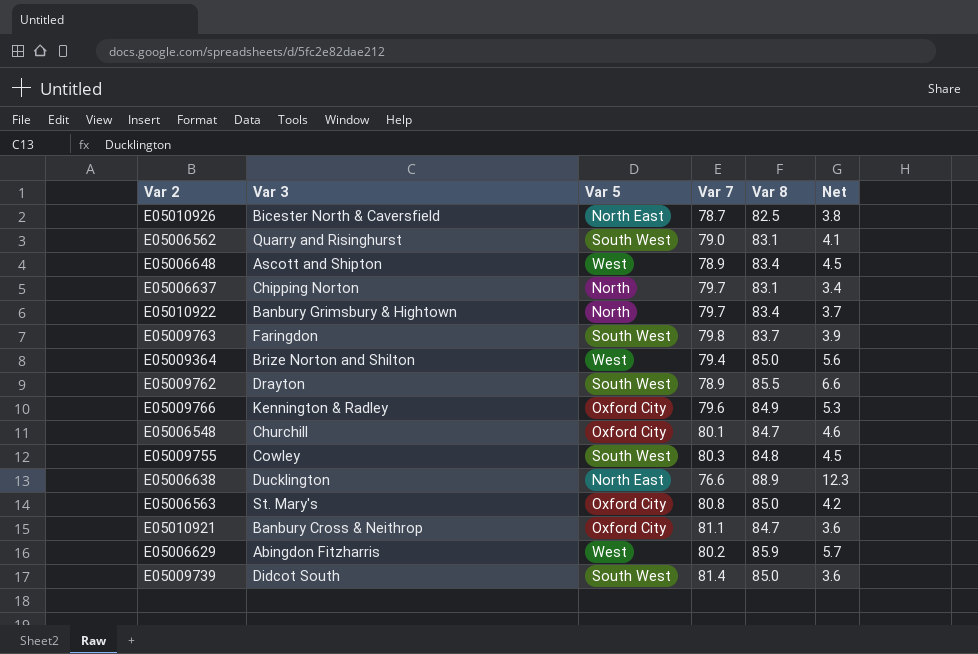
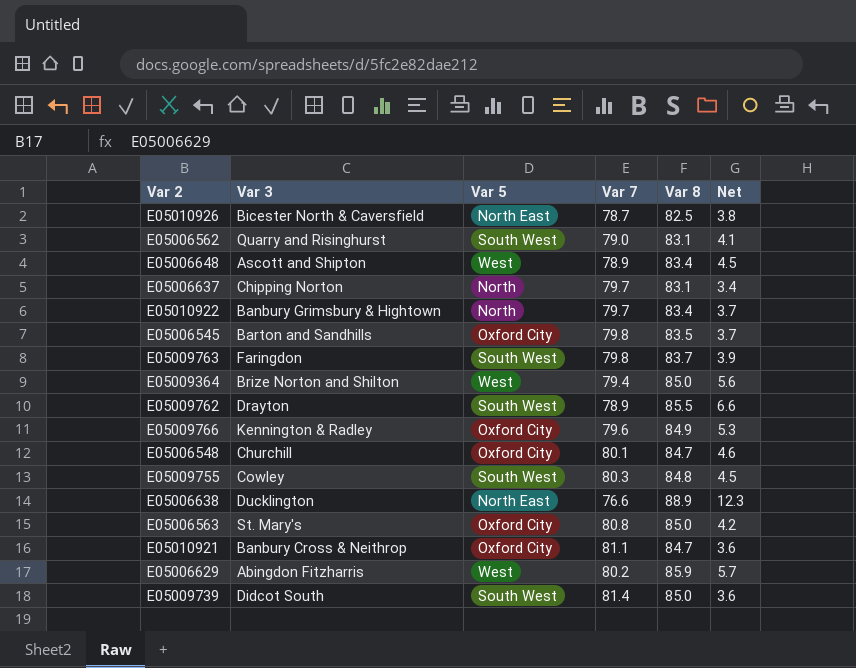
row E05006545: none -> Barton and Sandhills | Oxford City | 79.8 | 83.5 | 3.7

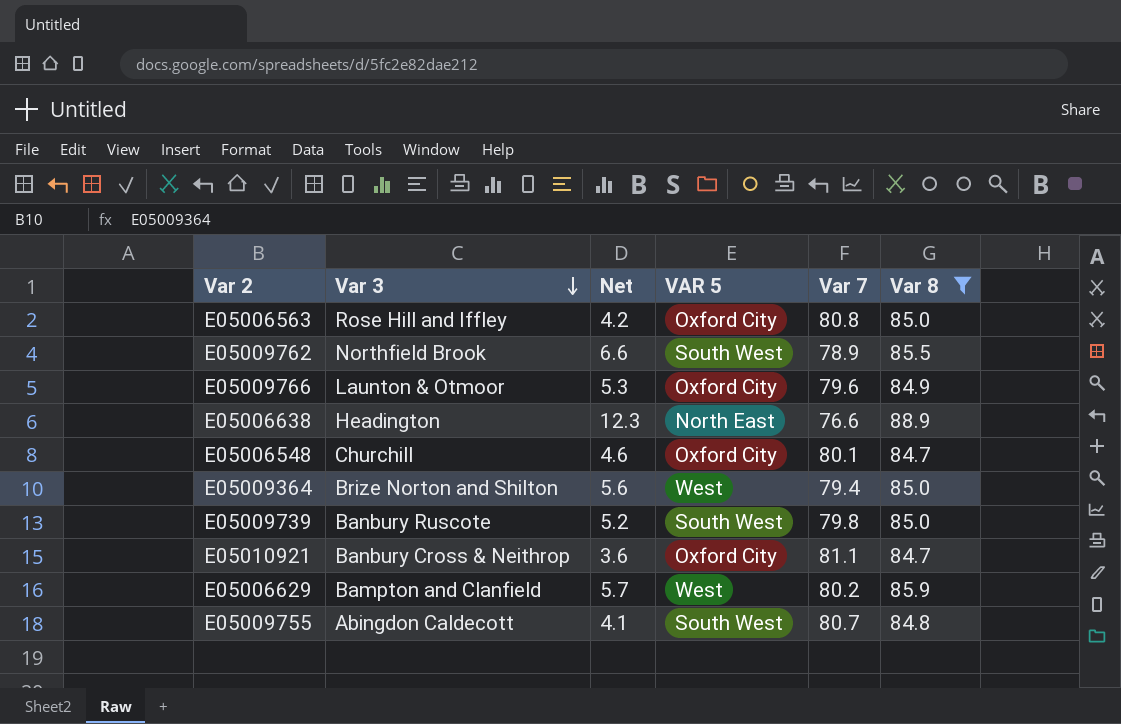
filter: none -> Var 8 >= 84.7
row order: none -> Var 3 descending
column Net | position: 6 -> 3
column name: Var 5 -> VAR 5
E05006563 | Var 3: St. Mary's -> Rose Hill and Iffley
E05009762 | Var 3: Drayton -> Northfield Brook
E05009766 | Var 3: Kennington & Radley -> Launton & Otmoor
E05006638 | Var 3: Ducklington -> Headington
E05009739 | Var 3: Didcot South -> Banbury Ruscote
E05009739 | Net: 3.6 -> 5.2
E05009739 | Var 7: 81.4 -> 79.8
E05006629 | Var 3: Abingdon Fitzharris -> Bampton and Clanfield
E05009755 | Var 3: Cowley -> Abingdon Caldecott
E05009755 | Net: 4.5 -> 4.1
E05009755 | Var 7: 80.3 -> 80.7

